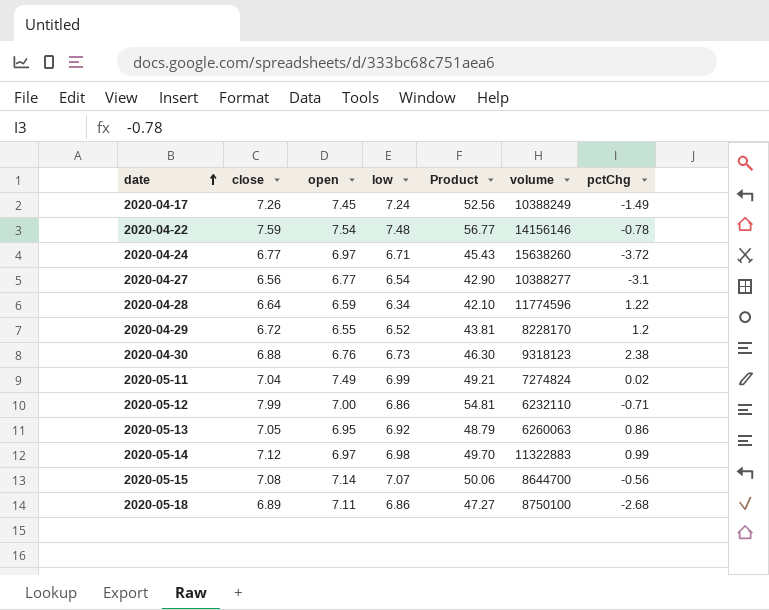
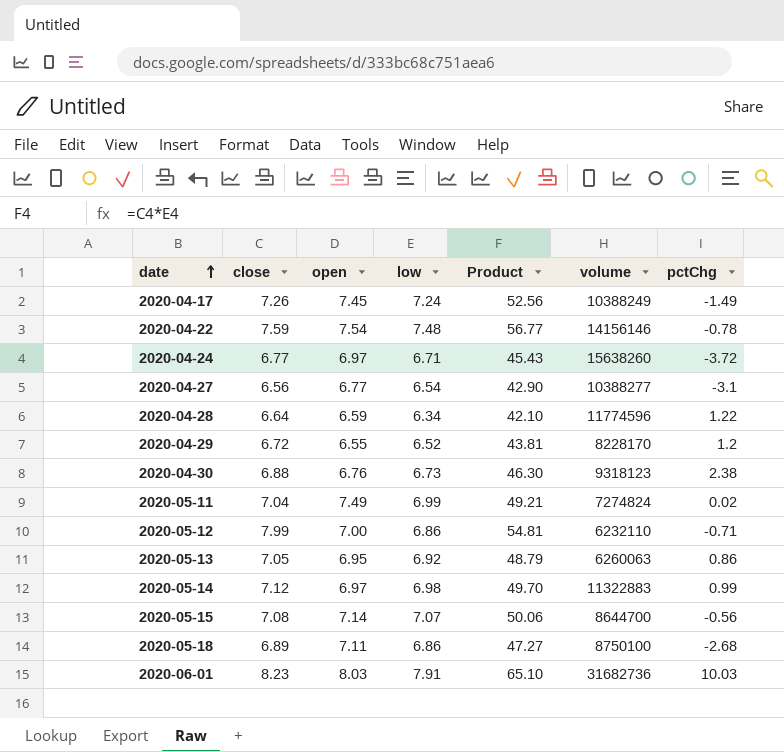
row 2020-06-01: none -> 8.23 | 8.03 | 7.91 | 65.10 | 31682736 | 10.03

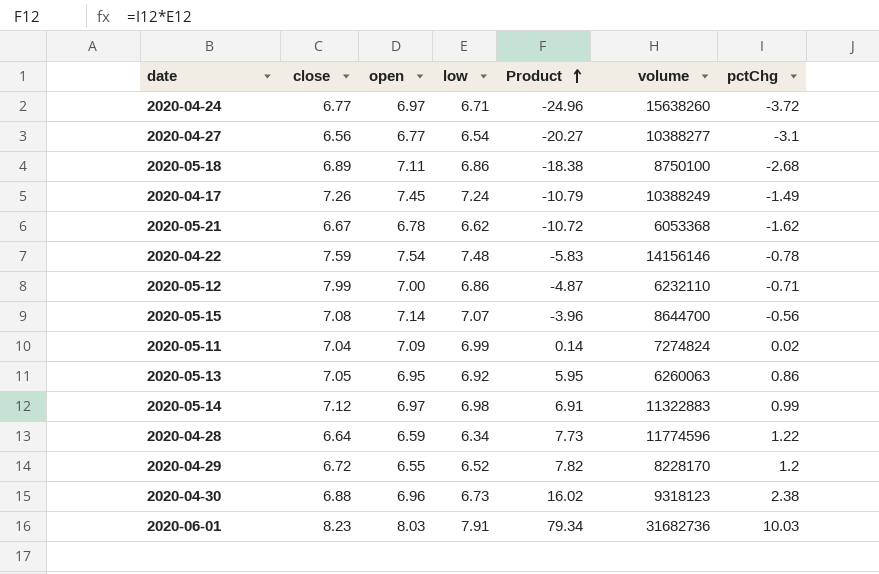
row order: date ascending -> Product ascending
column Product | formula: [close] * [low] -> [low] * [pctChg]
row 2020-05-21: none -> 6.67 | 6.78 | 6.62 | -10.72 | 6053368 | -1.62
2020-05-11 | open: 7.49 -> 7.09
2020-04-30 | open: 6.76 -> 6.96

